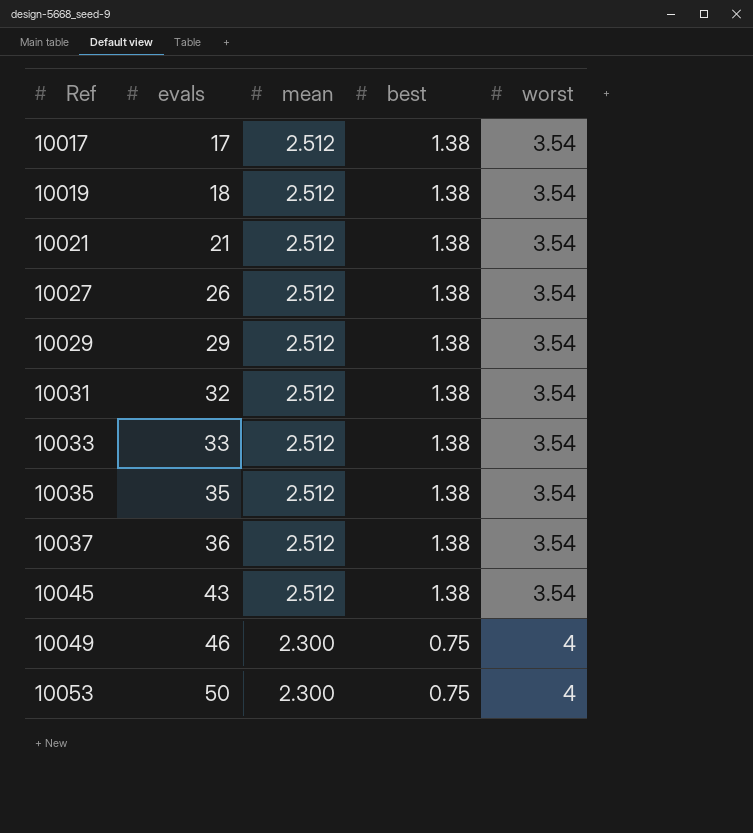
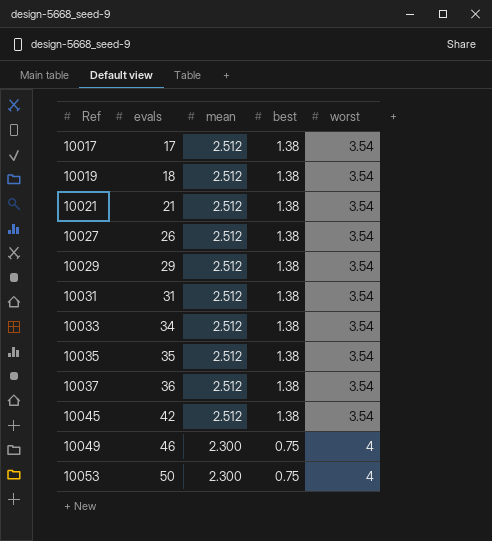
10031 | evals: 32 -> 31
10033 | evals: 33 -> 34
10045 | evals: 43 -> 42

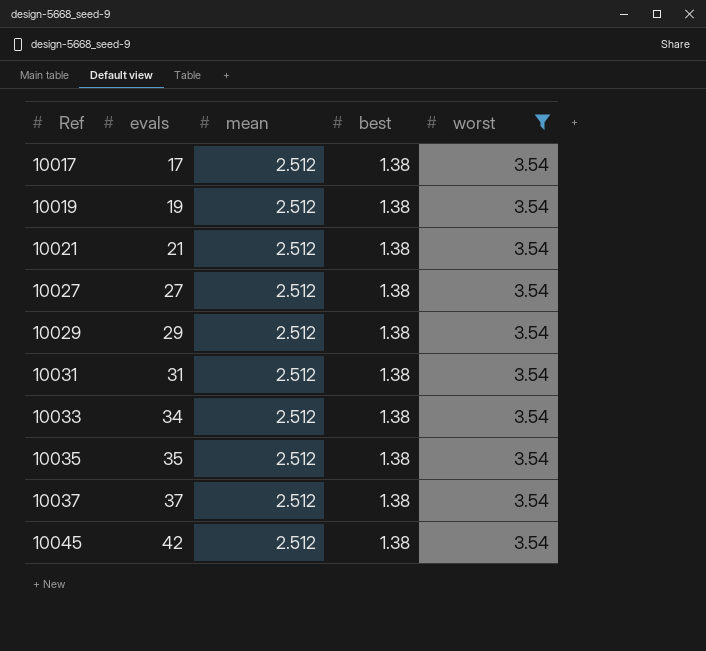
filter: none -> worst = 3.54
10019 | evals: 18 -> 19
10027 | evals: 26 -> 27
10037 | evals: 36 -> 37

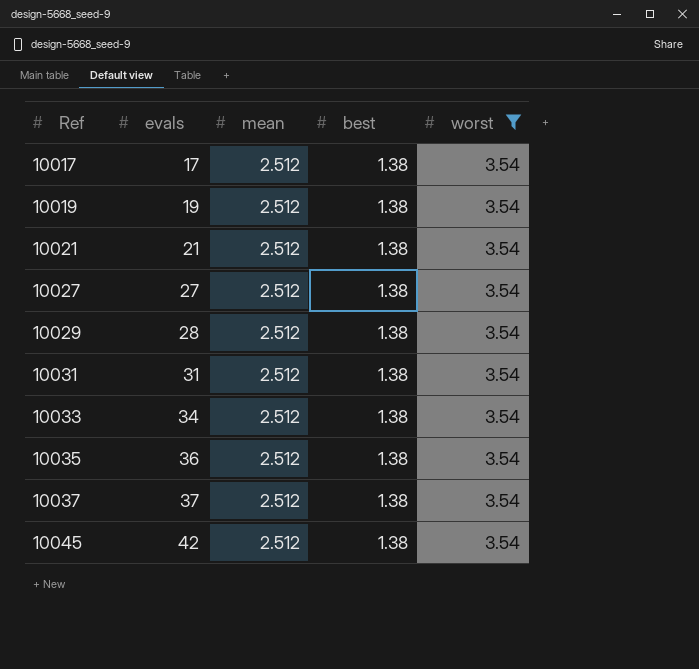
10029 | evals: 29 -> 28
10035 | evals: 35 -> 36

